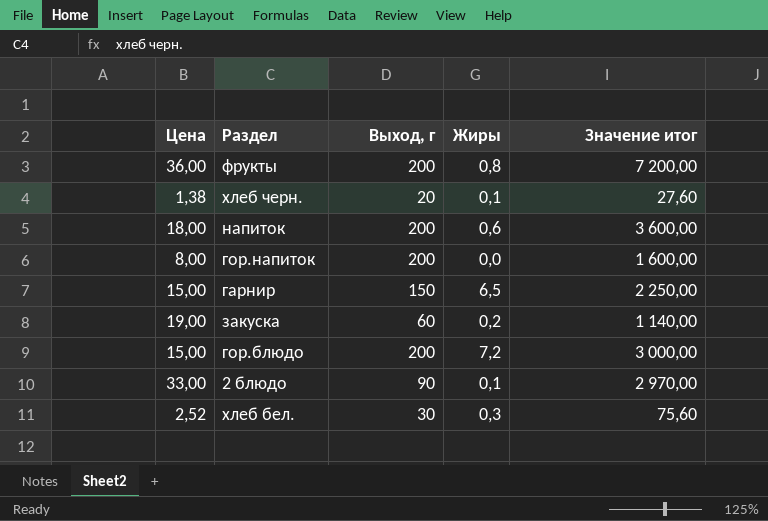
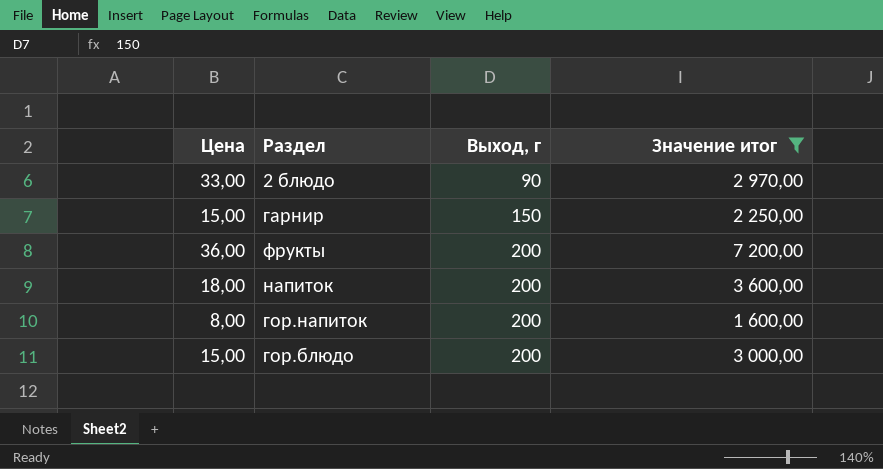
filter: none -> Значение итог >= 1 600,00
row order: none -> Выход, г ascending
column Жиры | position: 4 -> none

